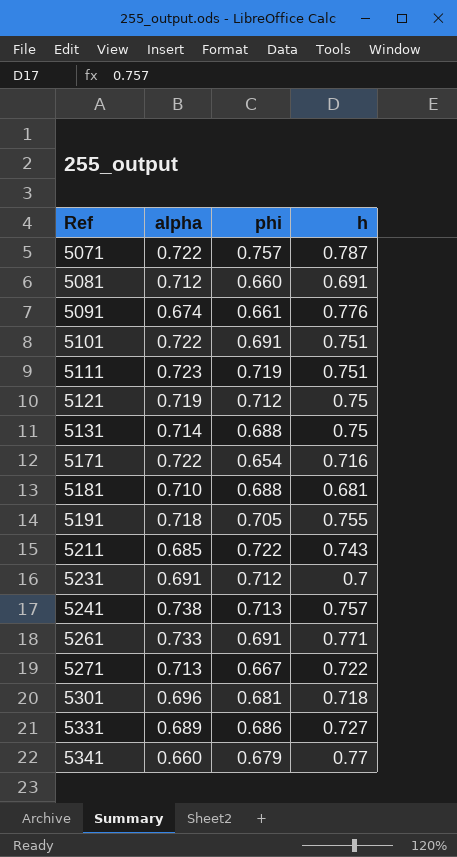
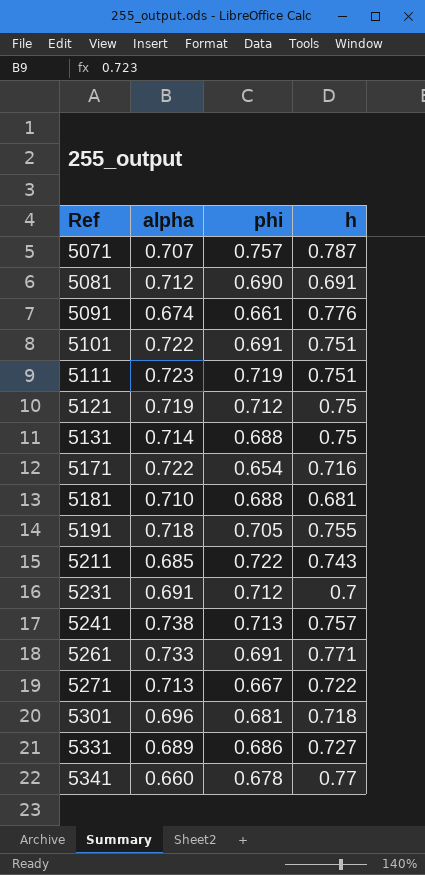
5071 | alpha: 0.722 -> 0.707
5081 | phi: 0.660 -> 0.690
5341 | phi: 0.679 -> 0.678

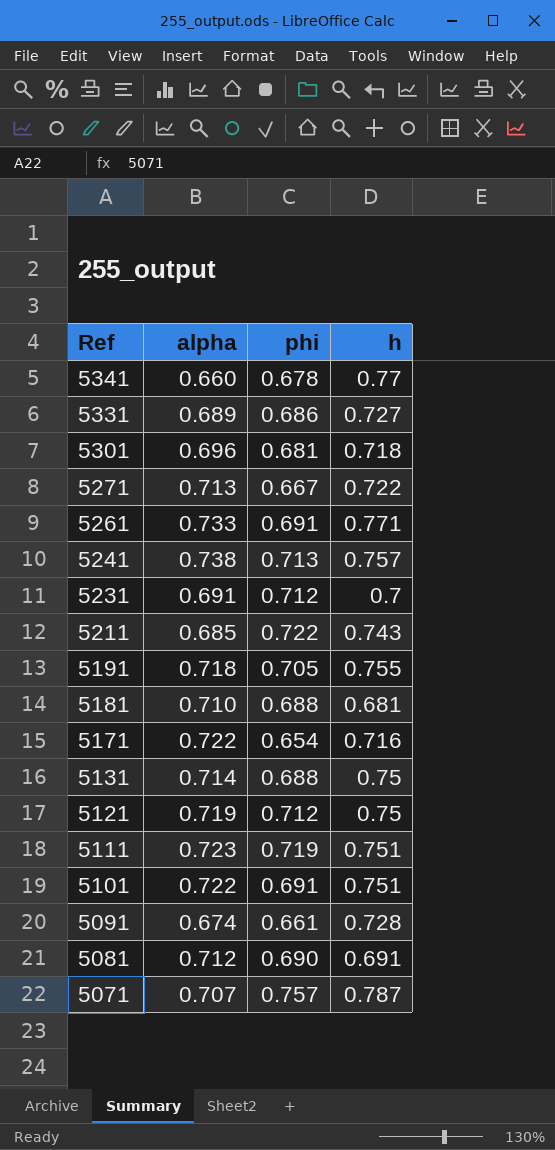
row order: Ref ascending -> Ref descending
5091 | h: 0.776 -> 0.728

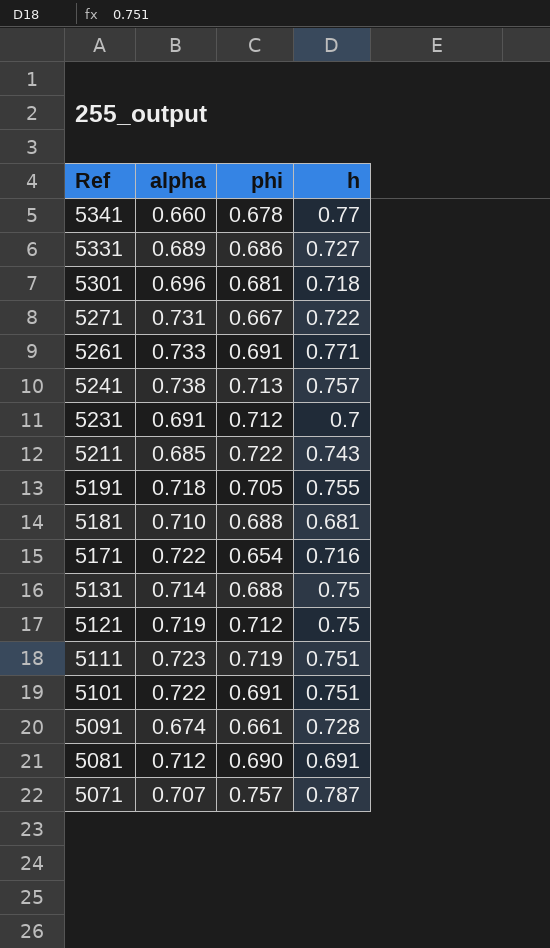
5271 | alpha: 0.713 -> 0.731

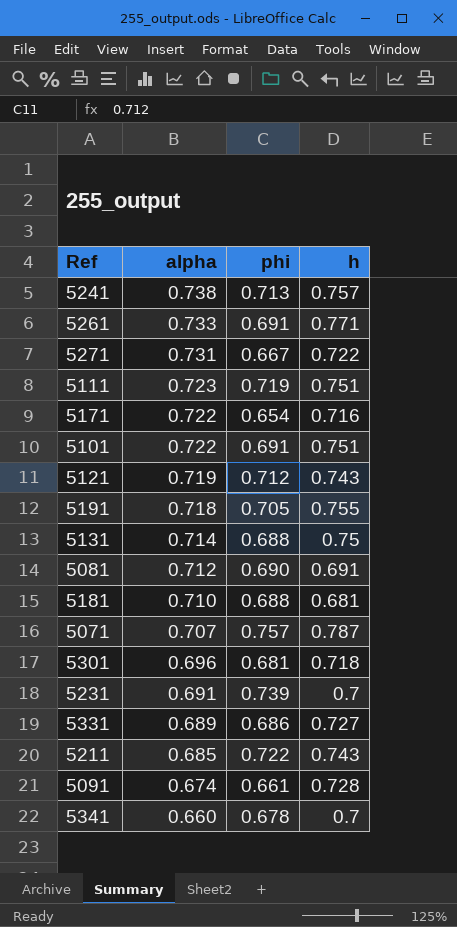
row order: Ref descending -> alpha descending
5121 | h: 0.75 -> 0.743
5231 | phi: 0.712 -> 0.739
5341 | h: 0.77 -> 0.7

